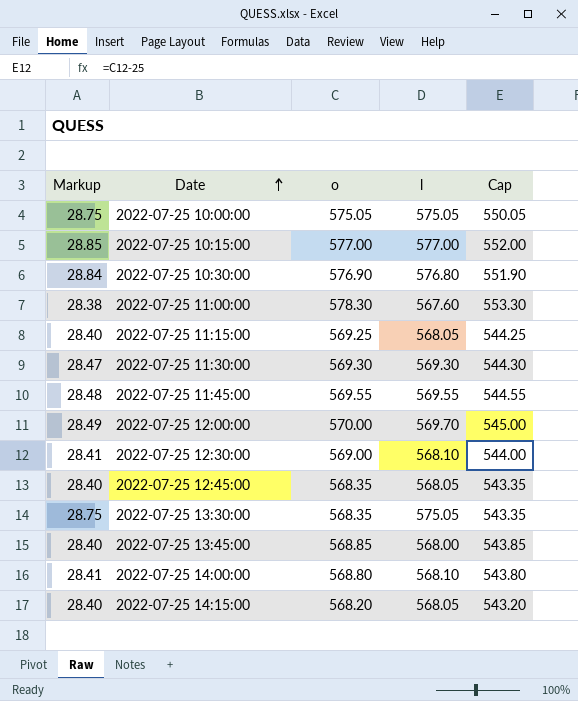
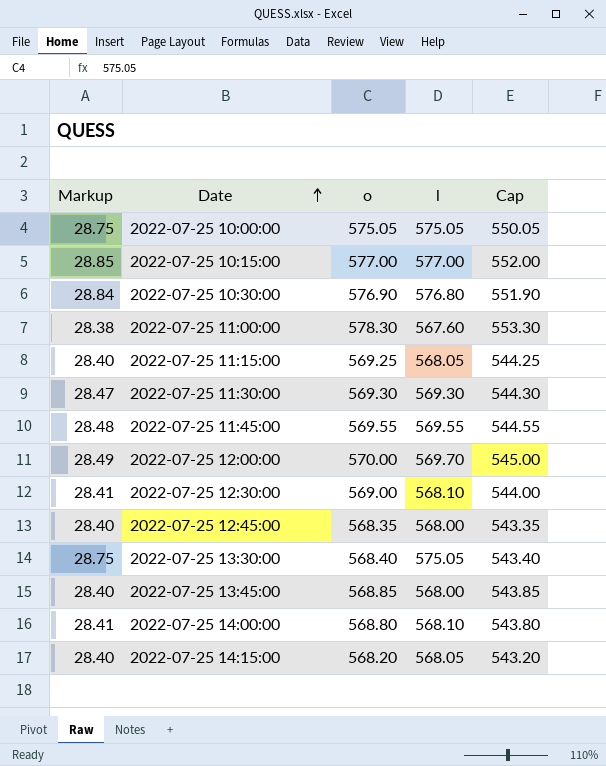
2022-07-25 12:45:00 | l: 568.05 -> 568.00
2022-07-25 13:30:00 | o: 568.35 -> 568.40
2022-07-25 13:30:00 | Cap: 543.35 -> 543.40

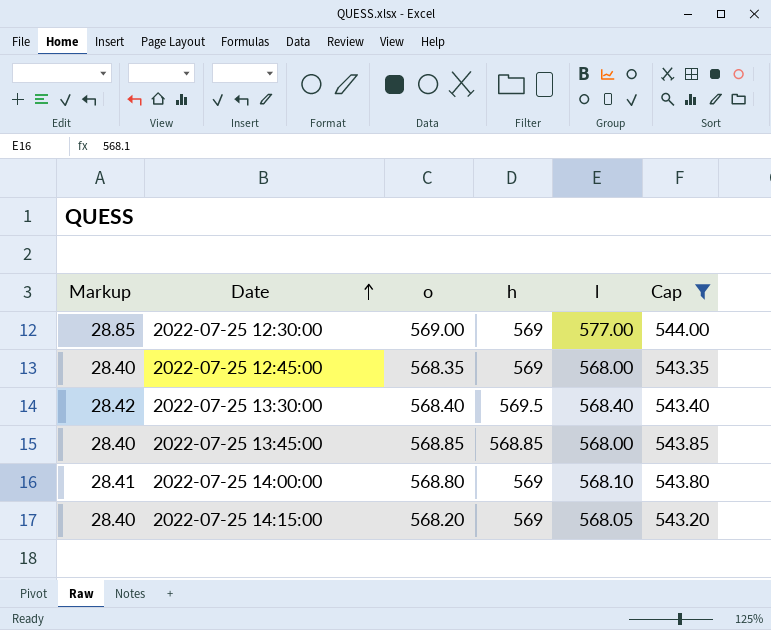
filter: none -> Cap <= 544.00
column h | position: none -> 4
2022-07-25 12:30:00 | Markup: 28.41 -> 28.85
2022-07-25 12:30:00 | l: 568.10 -> 577.00
2022-07-25 13:30:00 | Markup: 28.75 -> 28.42
2022-07-25 13:30:00 | l: 575.05 -> 568.40

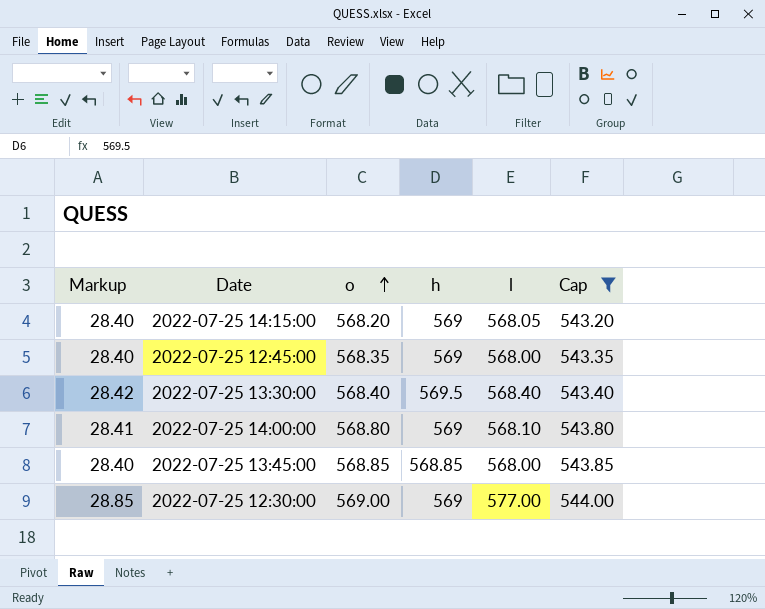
row order: Date ascending -> o ascending

